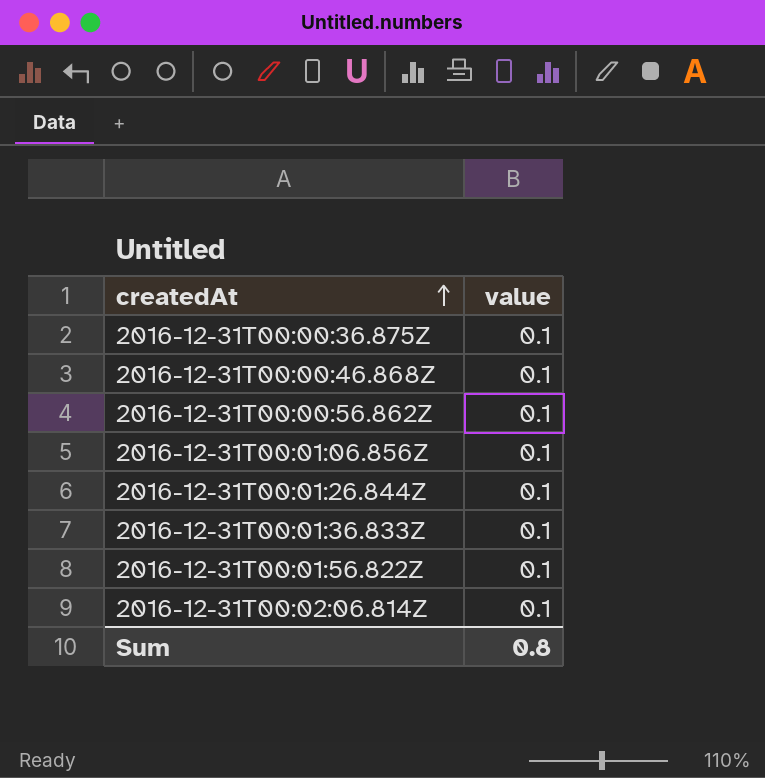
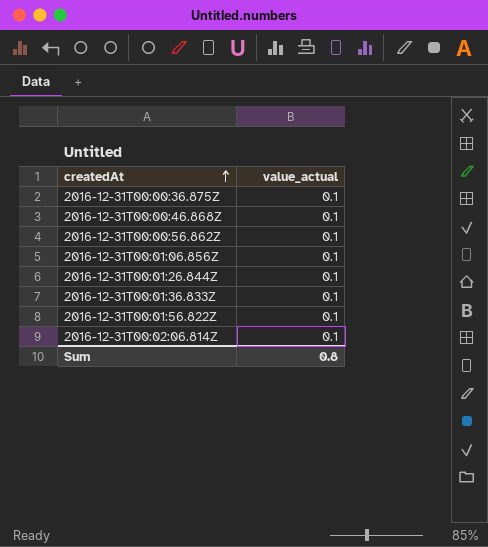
column name: value -> value_actual

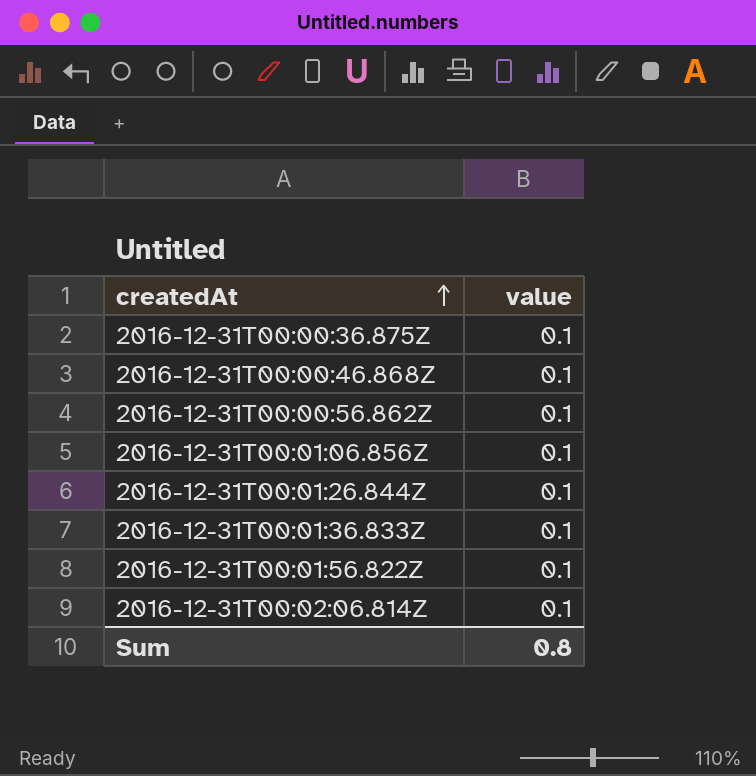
column name: value_actual -> value

